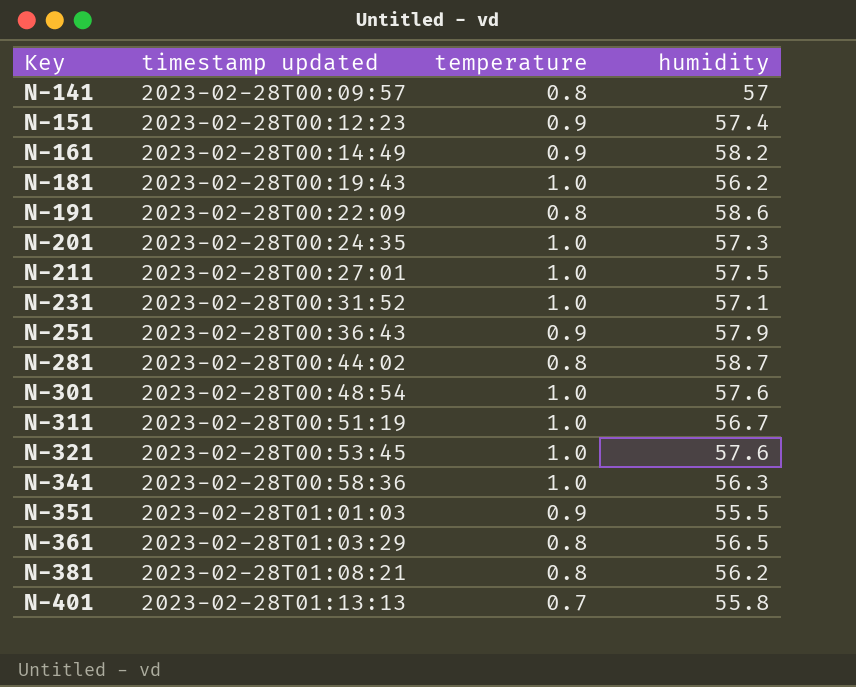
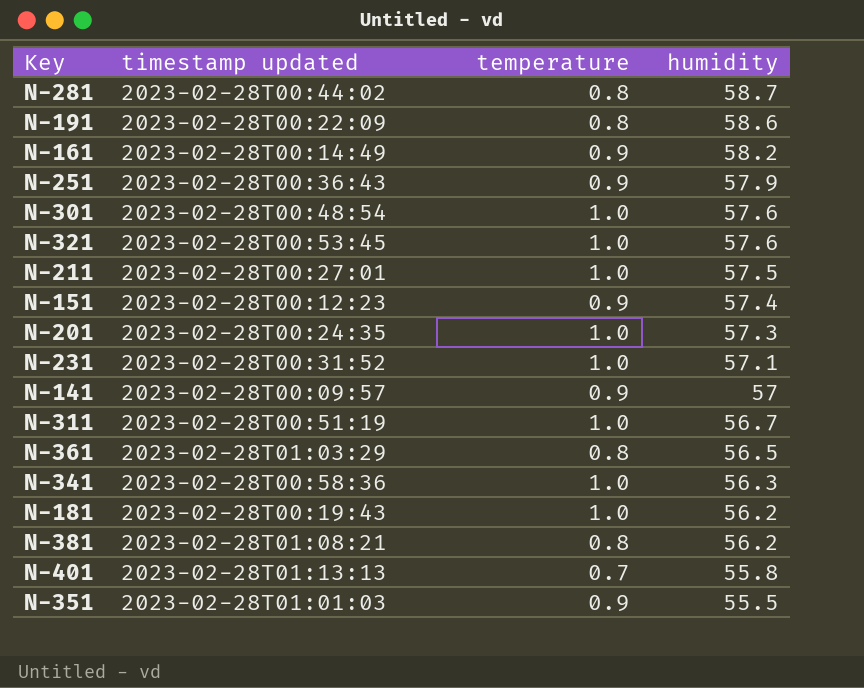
row order: Key ascending -> humidity descending
N-141 | temperature: 0.8 -> 0.9

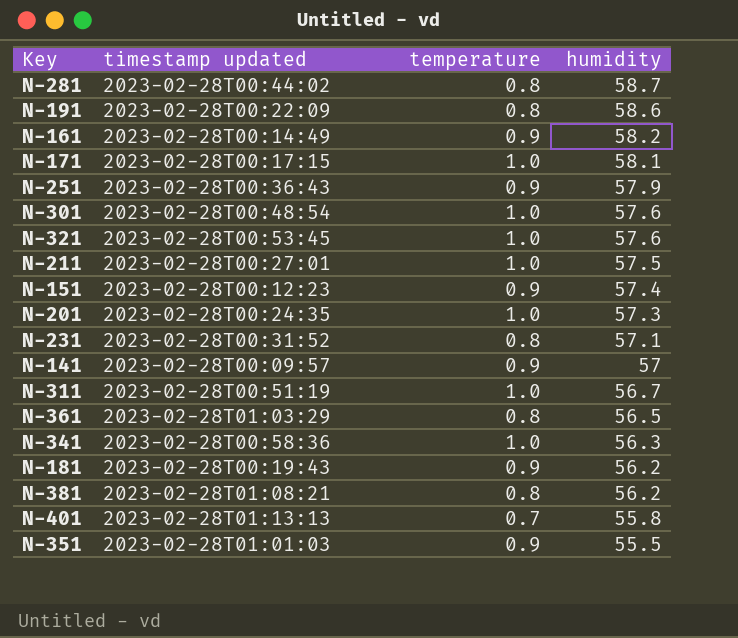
row N-171: none -> 2023-02-28T00:17:15 | 1.0 | 58.1
N-231 | temperature: 1.0 -> 0.8
N-181 | temperature: 1.0 -> 0.9

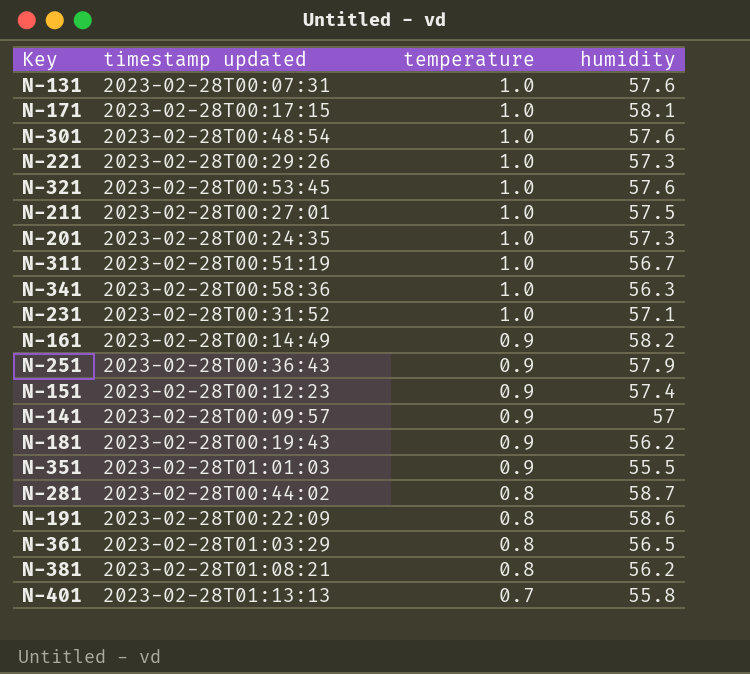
row order: humidity descending -> temperature descending
row N-131: none -> 2023-02-28T00:07:31 | 1.0 | 57.6
row N-221: none -> 2023-02-28T00:29:26 | 1.0 | 57.3
N-231 | temperature: 0.8 -> 1.0

